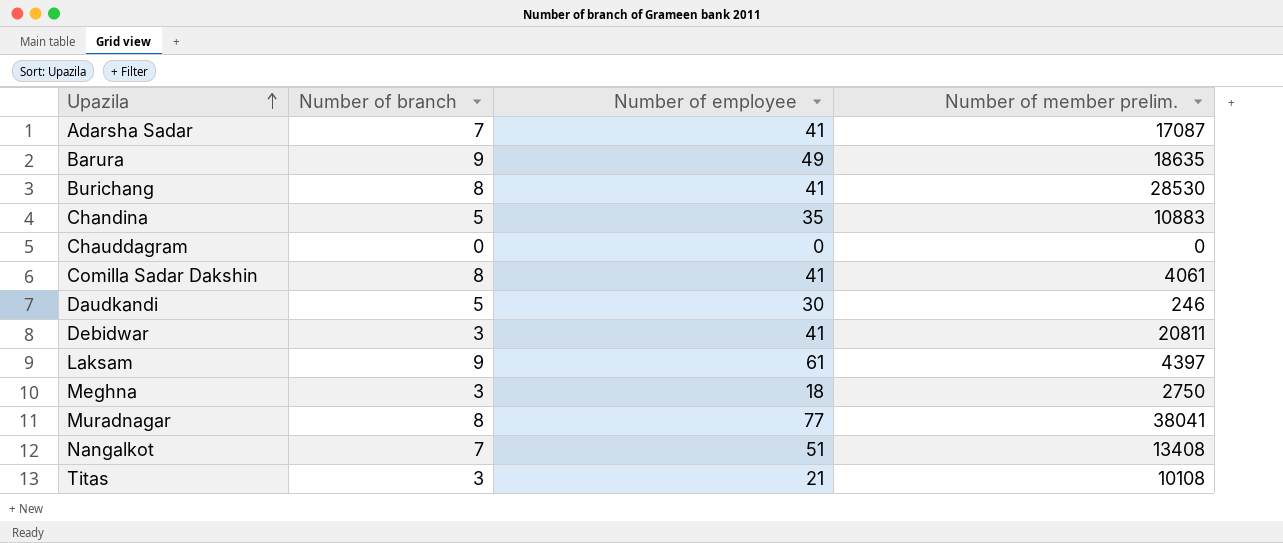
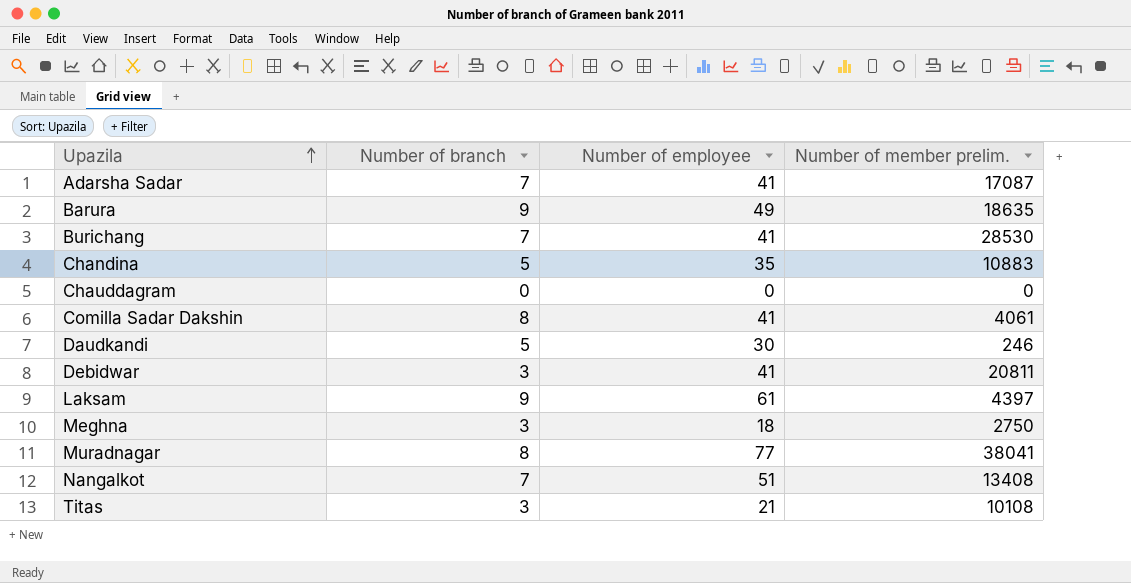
Burichang | Number of branch: 8 -> 7

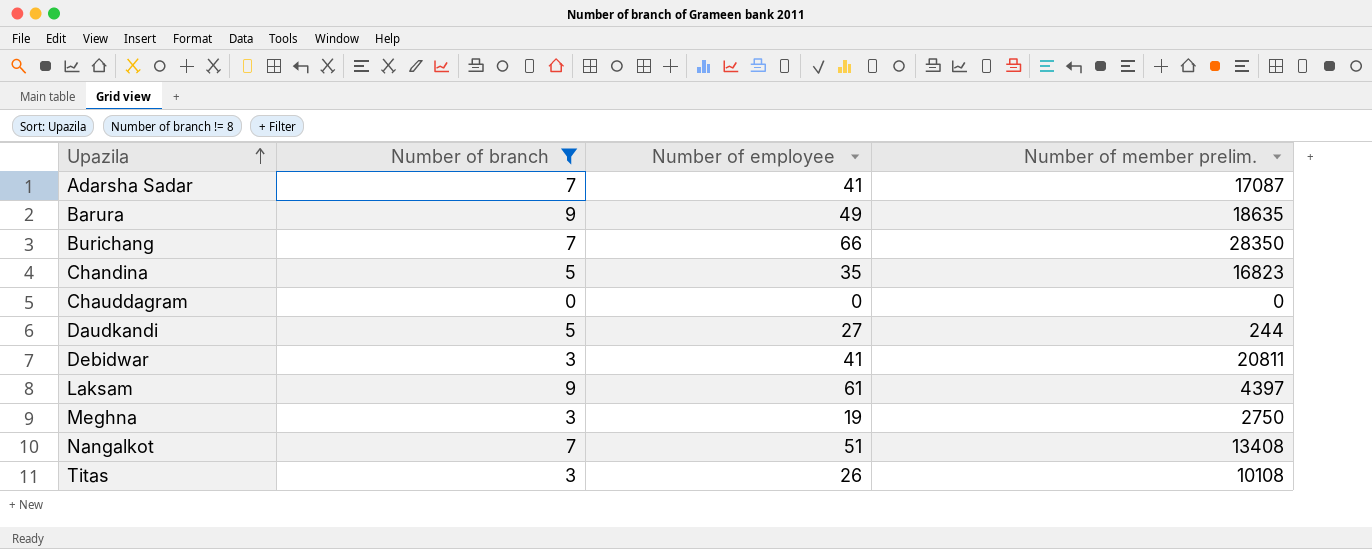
filter: none -> Number of branch != 8
Burichang | Number of employee: 41 -> 66
Burichang | Number of member prelim.: 28530 -> 28350
Chandina | Number of member prelim.: 10883 -> 16823
Daudkandi | Number of employee: 30 -> 27
Daudkandi | Number of member prelim.: 246 -> 244
Meghna | Number of employee: 18 -> 19
Titas | Number of employee: 21 -> 26

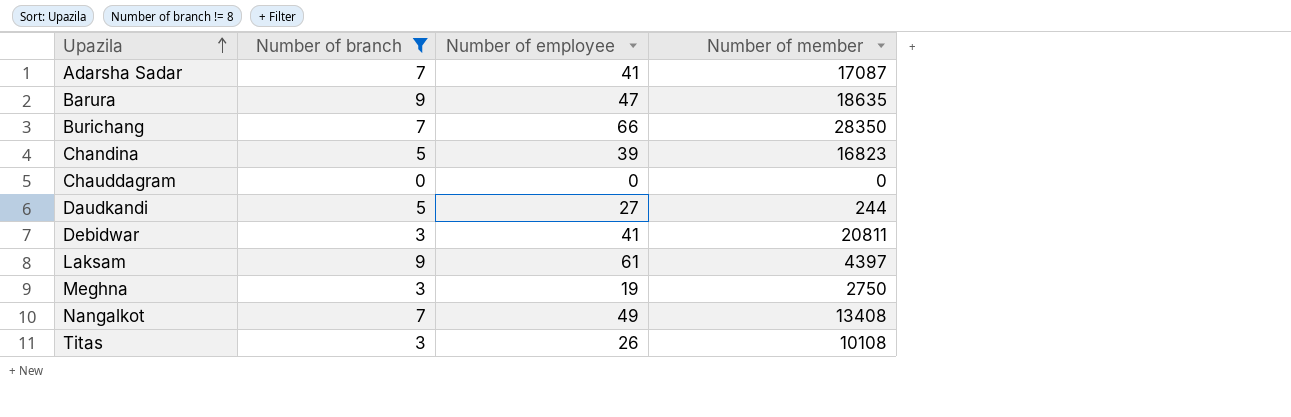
column name: Number of member prelim. -> Number of member
Barura | Number of employee: 49 -> 47
Chandina | Number of employee: 35 -> 39
Nangalkot | Number of employee: 51 -> 49

